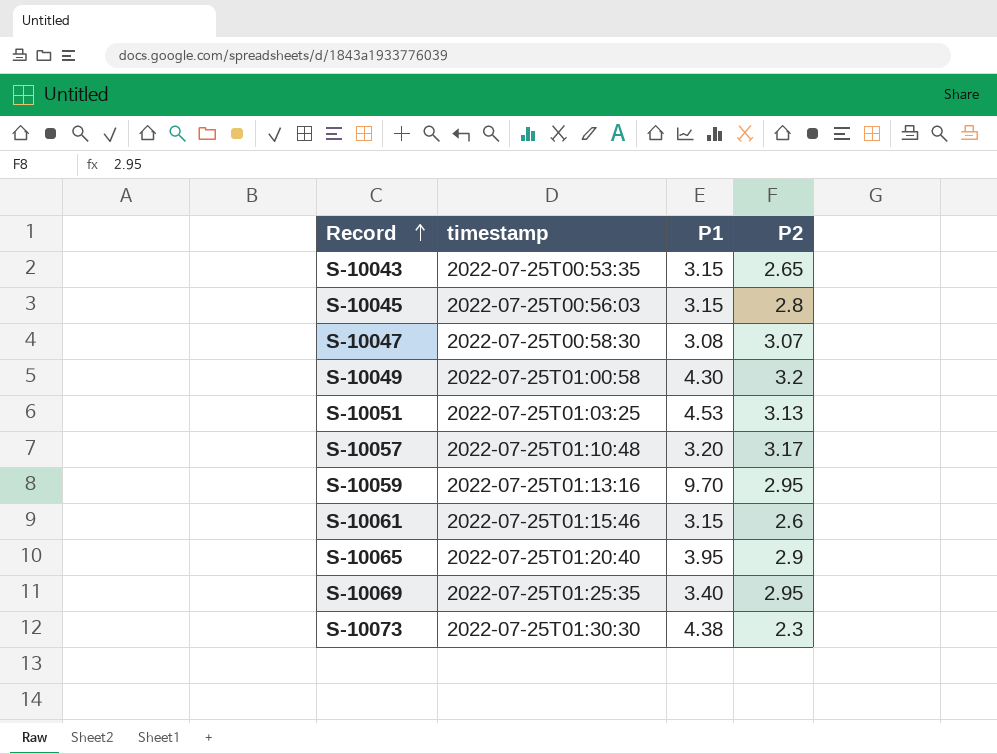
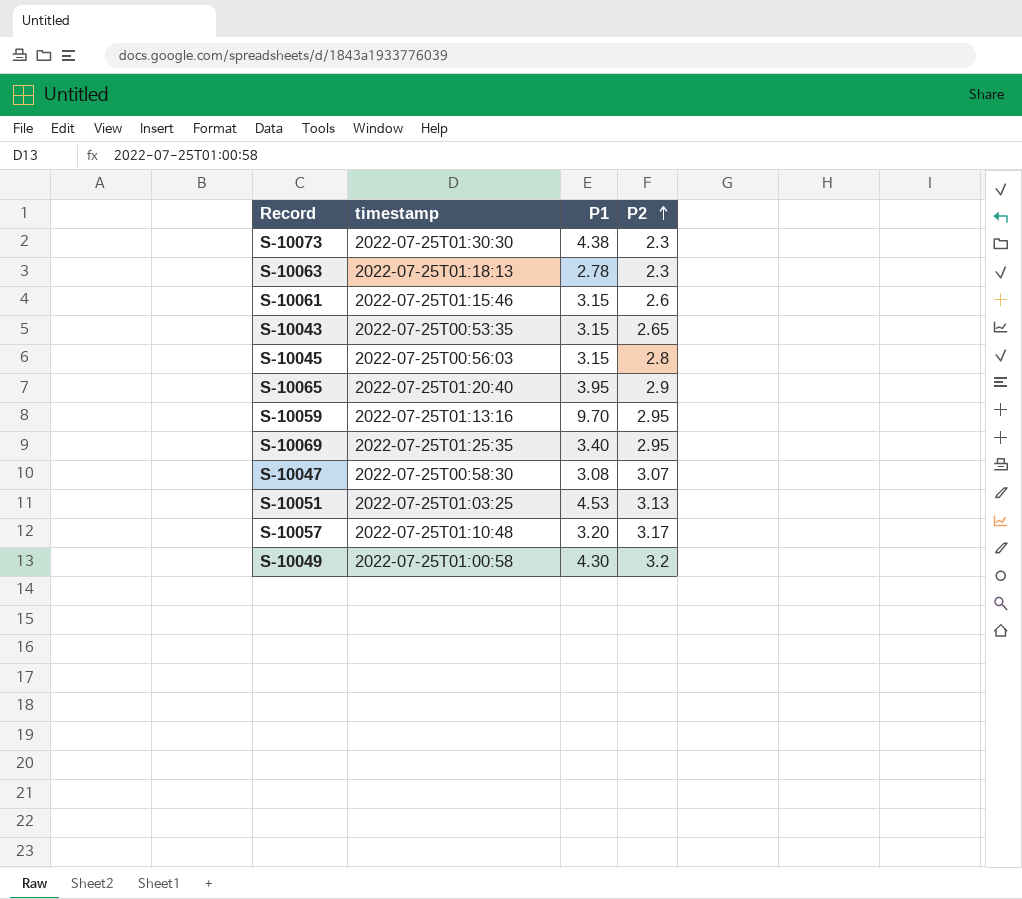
row order: Record ascending -> P2 ascending
row S-10063: none -> 2022-07-25T01:18:13 | 2.78 | 2.3

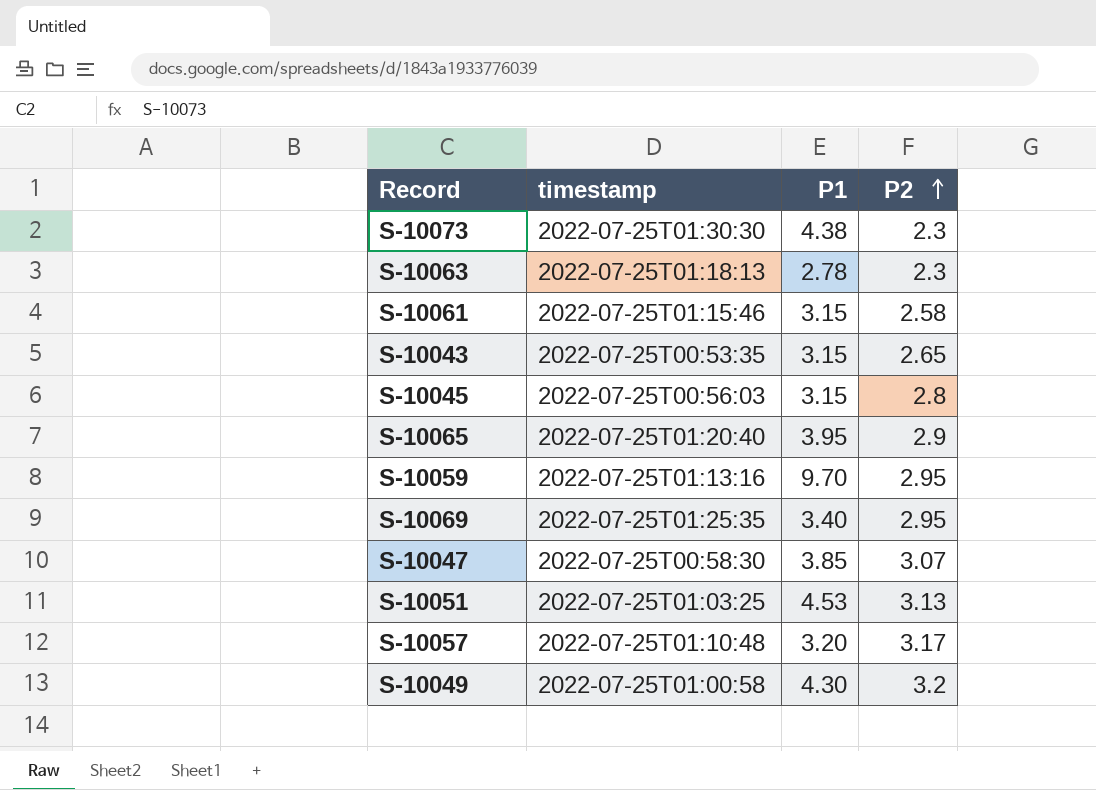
S-10061 | P2: 2.6 -> 2.58
S-10047 | P1: 3.08 -> 3.85

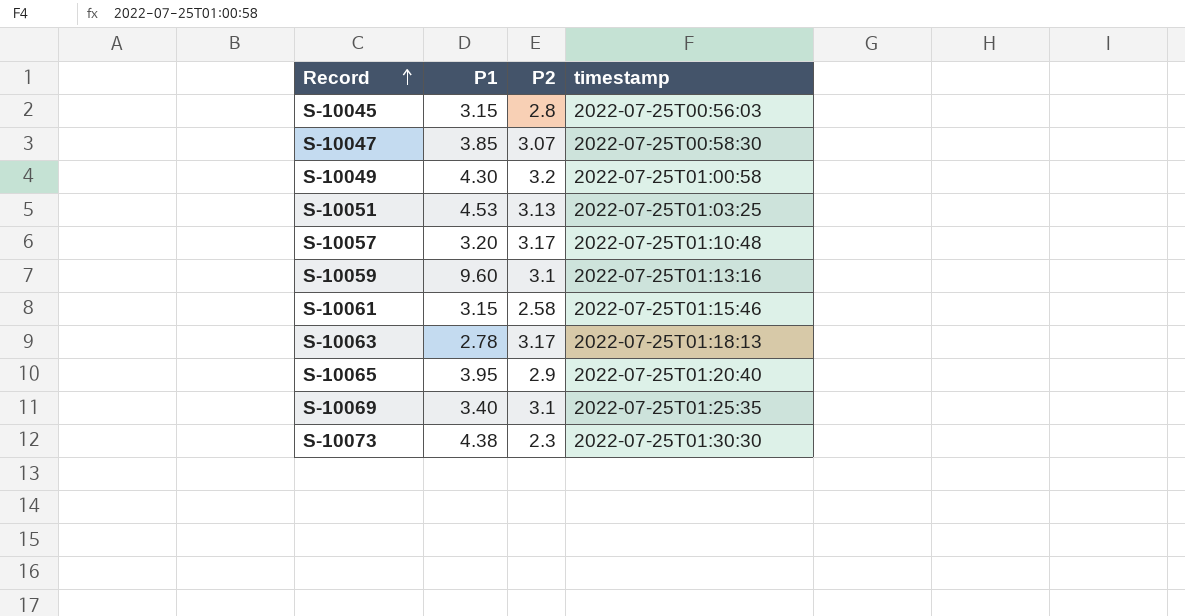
row order: P2 ascending -> Record ascending
column timestamp | position: 2 -> 4
row S-10043: 2022-07-25T00:53:35 | 3.15 | 2.65 -> none
S-10059 | P1: 9.70 -> 9.60
S-10059 | P2: 2.95 -> 3.1
S-10063 | P2: 2.3 -> 3.17
S-10069 | P2: 2.95 -> 3.1

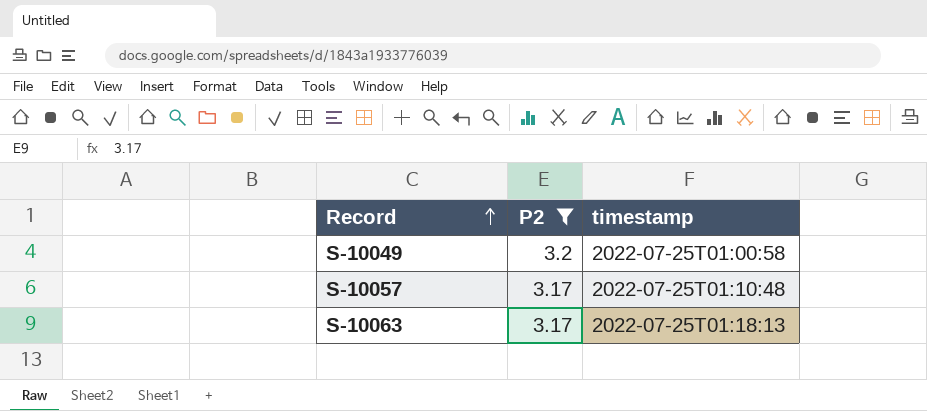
filter: none -> P2 >= 3.17
column P1 | position: 2 -> none

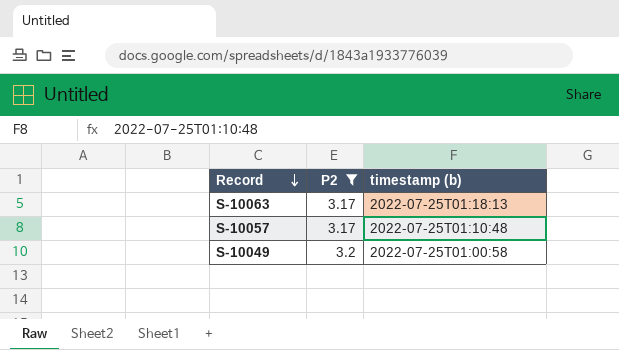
row order: Record ascending -> Record descending
column name: timestamp -> timestamp (b)

